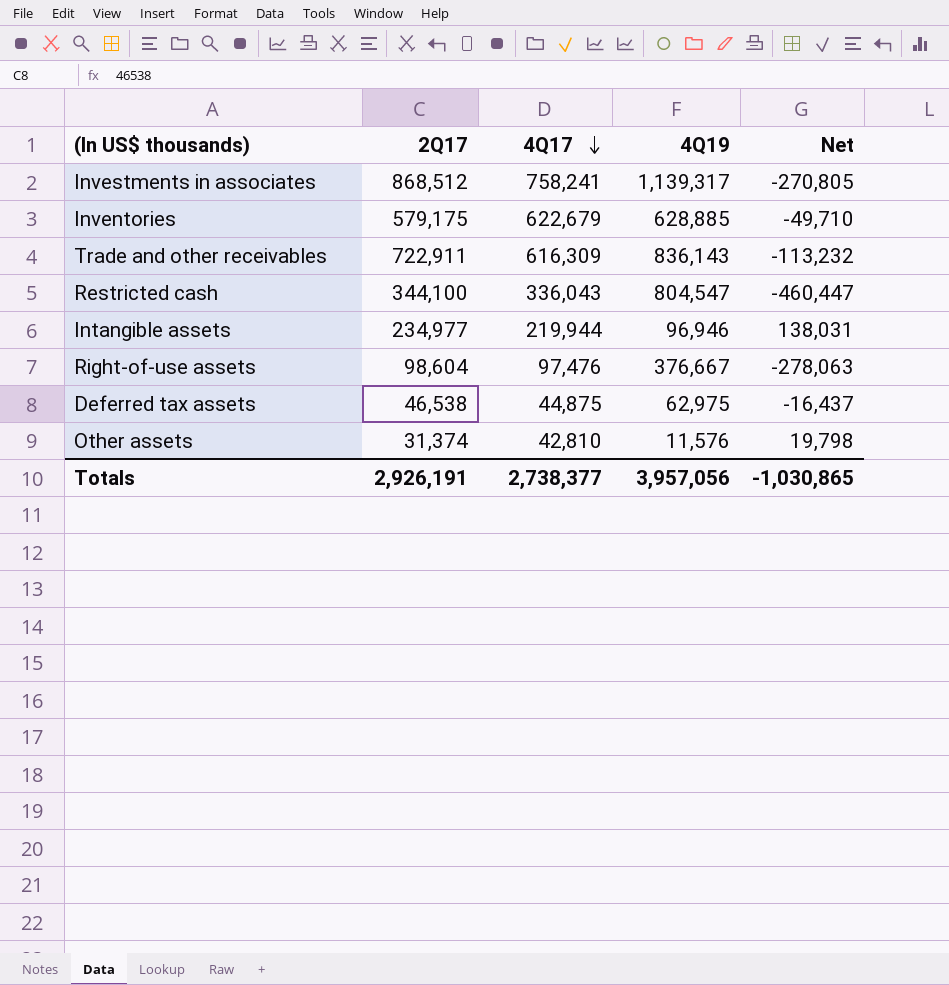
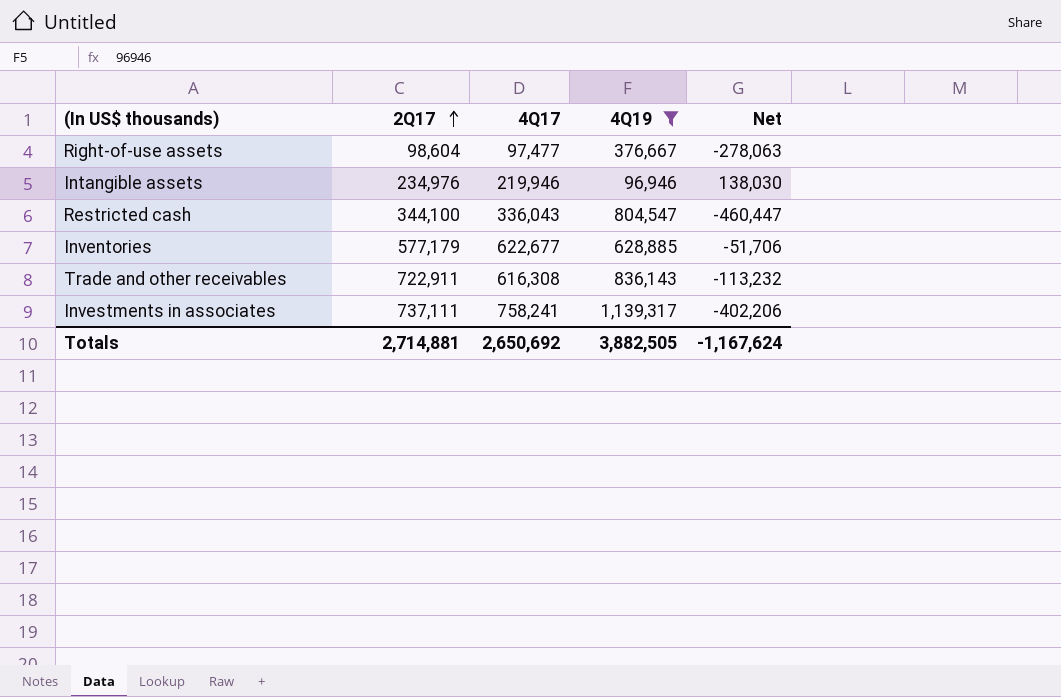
filter: none -> 4Q19 >= 96,946
row order: 4Q17 descending -> 2Q17 ascending
Right-of-use assets | 4Q17: 97,476 -> 97,477
Intangible assets | 2Q17: 234,977 -> 234,976
Intangible assets | 4Q17: 219,944 -> 219,946
Intangible assets | Net: 138,031 -> 138,030
Inventories | 2Q17: 579,175 -> 577,179
Inventories | 4Q17: 622,679 -> 622,677
Inventories | Net: -49,710 -> -51,706
Trade and other receivables | 4Q17: 616,309 -> 616,308
Investments in associates | 2Q17: 868,512 -> 737,111
Investments in associates | Net: -270,805 -> -402,206
Totals | 2Q17: 2,926,191 -> 2,714,881
Totals | 4Q17: 2,738,377 -> 2,650,692
Totals | 4Q19: 3,957,056 -> 3,882,505
Totals | Net: -1,030,865 -> -1,167,624

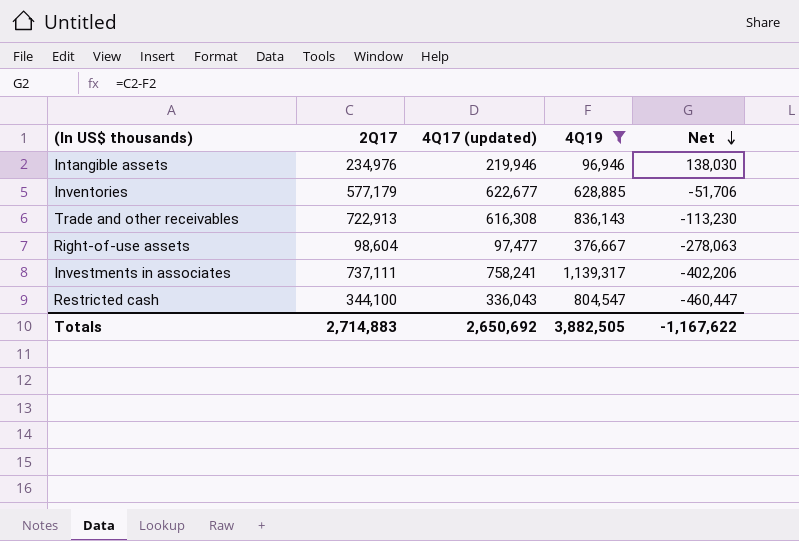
row order: 2Q17 ascending -> Net descending
column name: 4Q17 -> 4Q17 (updated)
Trade and other receivables | 2Q17: 722,911 -> 722,913
Trade and other receivables | Net: -113,232 -> -113,230
Totals | 2Q17: 2,714,881 -> 2,714,883
Totals | Net: -1,167,624 -> -1,167,622

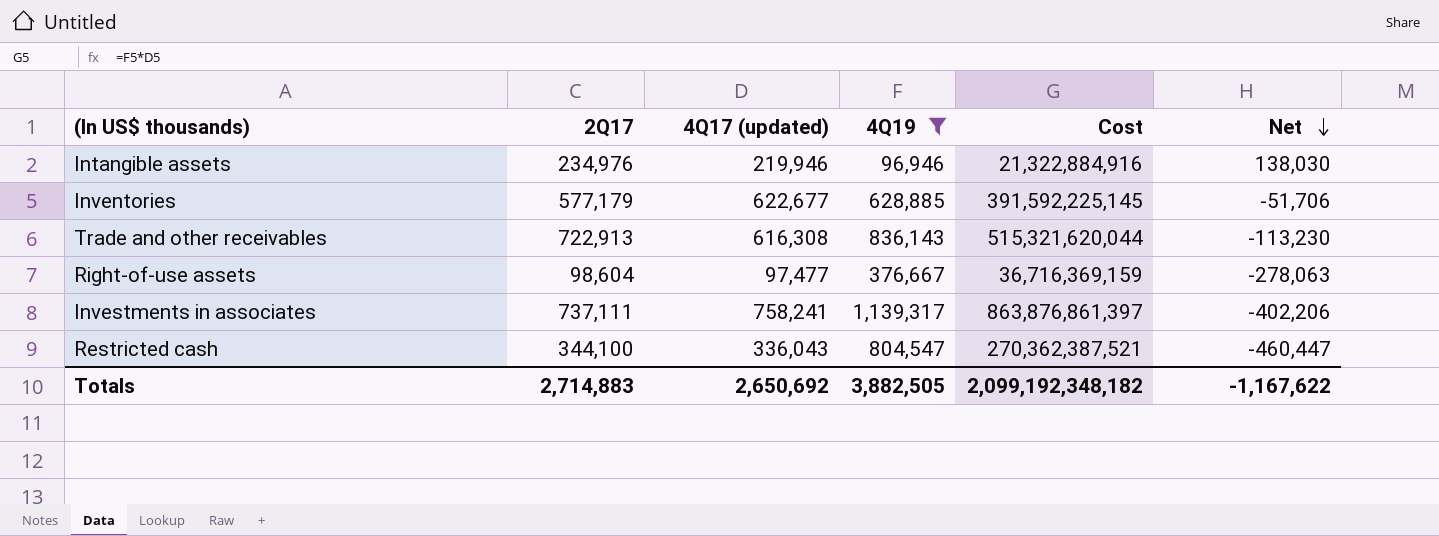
column Cost | formula: none -> [4Q17 (updated)] * [4Q19]

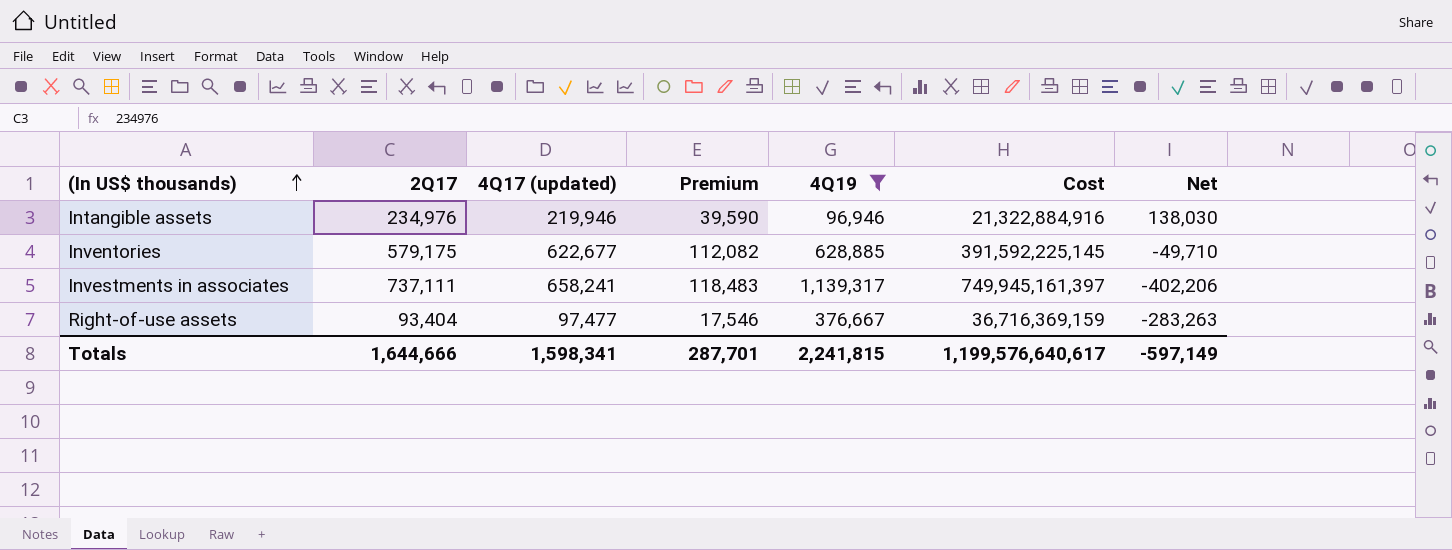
row order: Net descending -> (In US$ thousands) ascending
column Premium | formula: none -> [4Q17 (updated)] * 0.18
row Trade and other receivables: 722,913 | 616,308 | 836,143 | 515,321,620,044 | -113,230 -> none
row Restricted cash: 344,100 | 336,043 | 804,547 | 270,362,387,521 | -460,447 -> none
Inventories | 2Q17: 577,179 -> 579,175
Inventories | Net: -51,706 -> -49,710
Investments in associates | 4Q17 (updated): 758,241 -> 658,241
Investments in associates | Cost: 863,876,861,397 -> 749,945,161,397
Right-of-use assets | 2Q17: 98,604 -> 93,404
Right-of-use assets | Net: -278,063 -> -283,263
Totals | 2Q17: 2,714,883 -> 1,644,666
Totals | 4Q17 (updated): 2,650,692 -> 1,598,341
Totals | 4Q19: 3,882,505 -> 2,241,815
Totals | Cost: 2,099,192,348,182 -> 1,199,576,640,617
Totals | Net: -1,167,622 -> -597,149

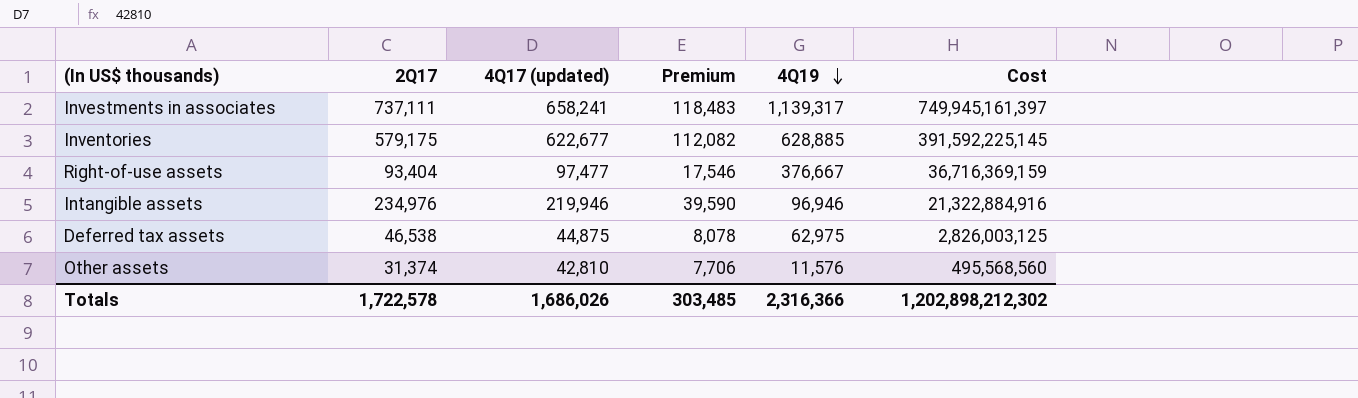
filter: 4Q19 >= 96,946 -> none
row order: (In US$ thousands) ascending -> 4Q19 descending
column Net | formula: [2Q17] - [4Q19] -> none
Totals | 2Q17: 1,644,666 -> 1,722,578
Totals | 4Q17 (updated): 1,598,341 -> 1,686,026
Totals | Premium: 287,701 -> 303,485
Totals | 4Q19: 2,241,815 -> 2,316,366
Totals | Cost: 1,199,576,640,617 -> 1,202,898,212,302

